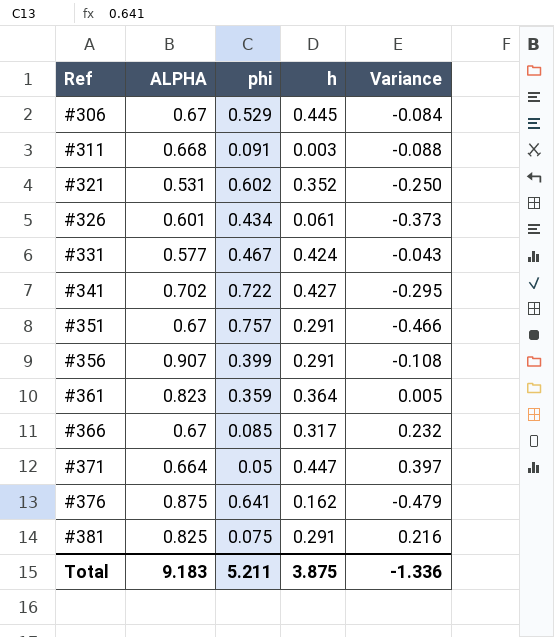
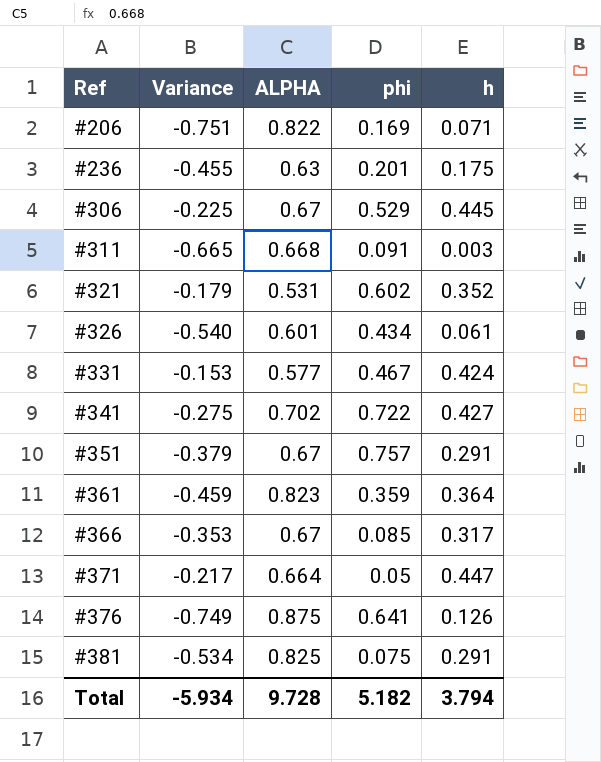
column Variance | formula: [h] - [phi] -> [h] - [ALPHA]
column Variance | position: 5 -> 2
row #356: 0.907 | 0.399 | 0.291 | -0.108 -> none
row #206: none -> -0.751 | 0.822 | 0.169 | 0.071
row #236: none -> -0.455 | 0.63 | 0.201 | 0.175
#376 | h: 0.162 -> 0.126
Total | Variance: -1.336 -> -5.934
Total | ALPHA: 9.183 -> 9.728
Total | phi: 5.211 -> 5.182
Total | h: 3.875 -> 3.794

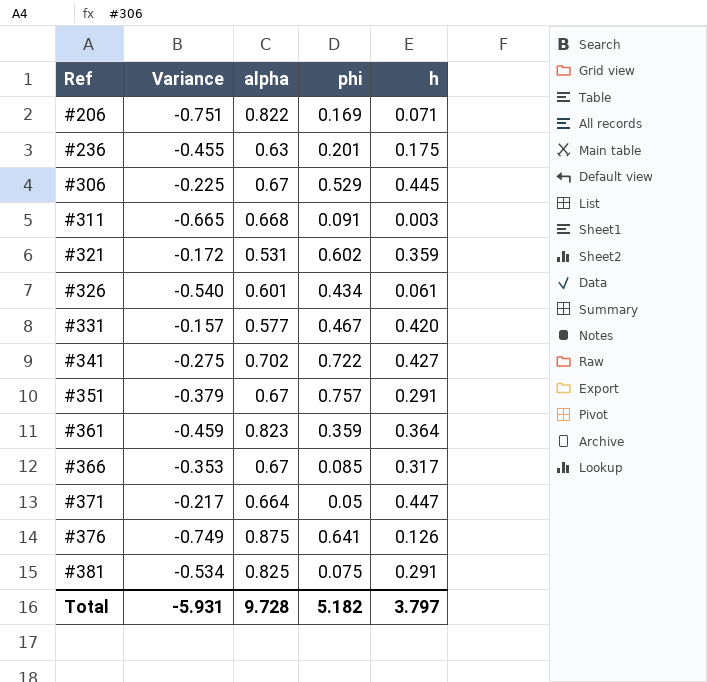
column name: ALPHA -> alpha
#321 | Variance: -0.179 -> -0.172
#321 | h: 0.352 -> 0.359
#331 | Variance: -0.153 -> -0.157
#331 | h: 0.424 -> 0.420
Total | Variance: -5.934 -> -5.931
Total | h: 3.794 -> 3.797

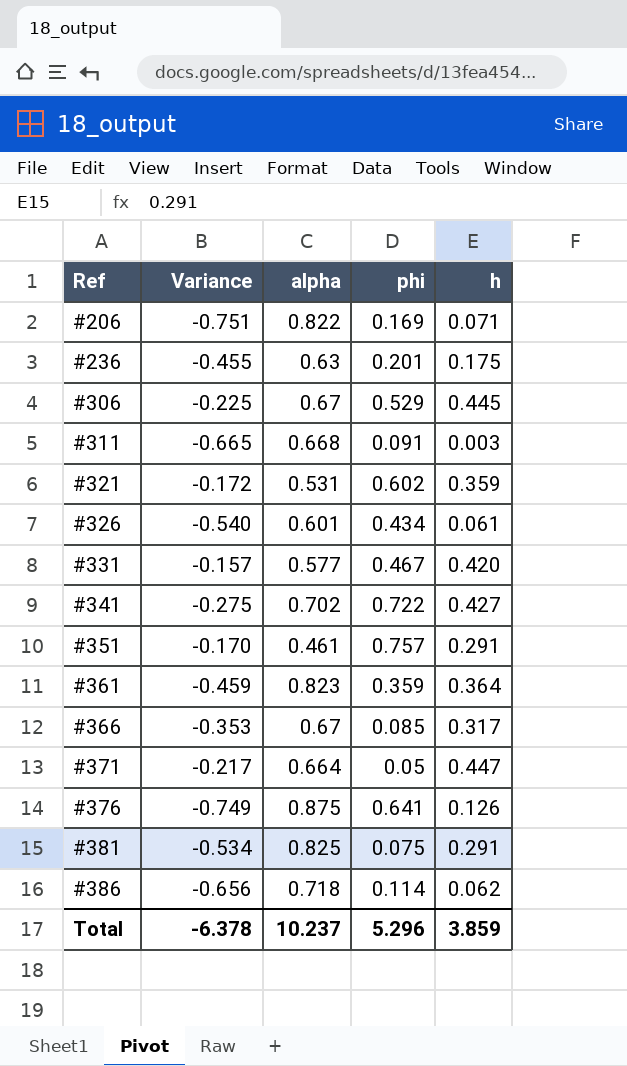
#351 | Variance: -0.379 -> -0.170
#351 | alpha: 0.67 -> 0.461
row #386: none -> -0.656 | 0.718 | 0.114 | 0.062
Total | Variance: -5.931 -> -6.378
Total | alpha: 9.728 -> 10.237
Total | phi: 5.182 -> 5.296
Total | h: 3.797 -> 3.859

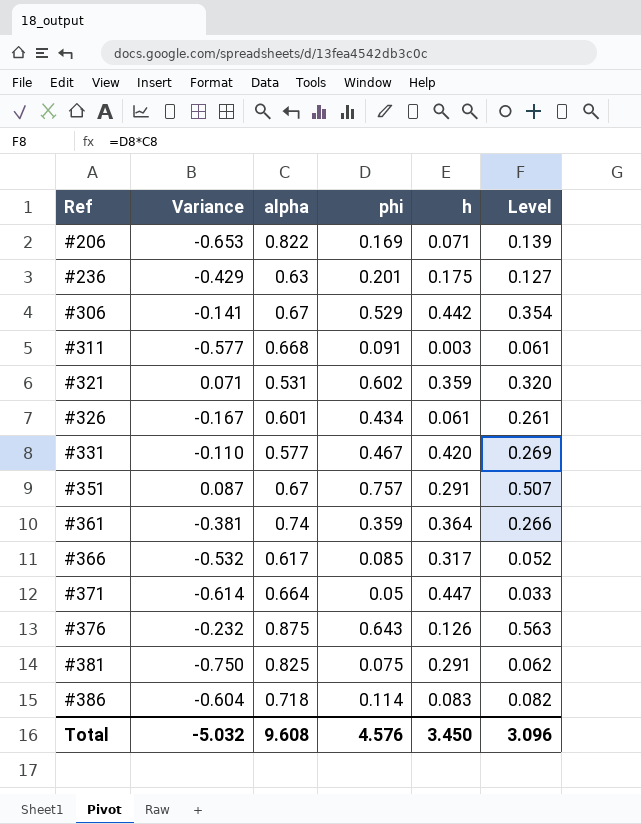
column Variance | formula: [h] - [alpha] -> [phi] - [alpha]
column Level | formula: none -> [alpha] * [phi]
row #341: -0.275 | 0.702 | 0.722 | 0.427 -> none
#306 | h: 0.445 -> 0.442
#351 | alpha: 0.461 -> 0.67
#361 | alpha: 0.823 -> 0.74
#366 | alpha: 0.67 -> 0.617
#376 | phi: 0.641 -> 0.643
#386 | h: 0.062 -> 0.083
Total | Variance: -6.378 -> -5.032
Total | alpha: 10.237 -> 9.608
Total | phi: 5.296 -> 4.576
Total | h: 3.859 -> 3.450

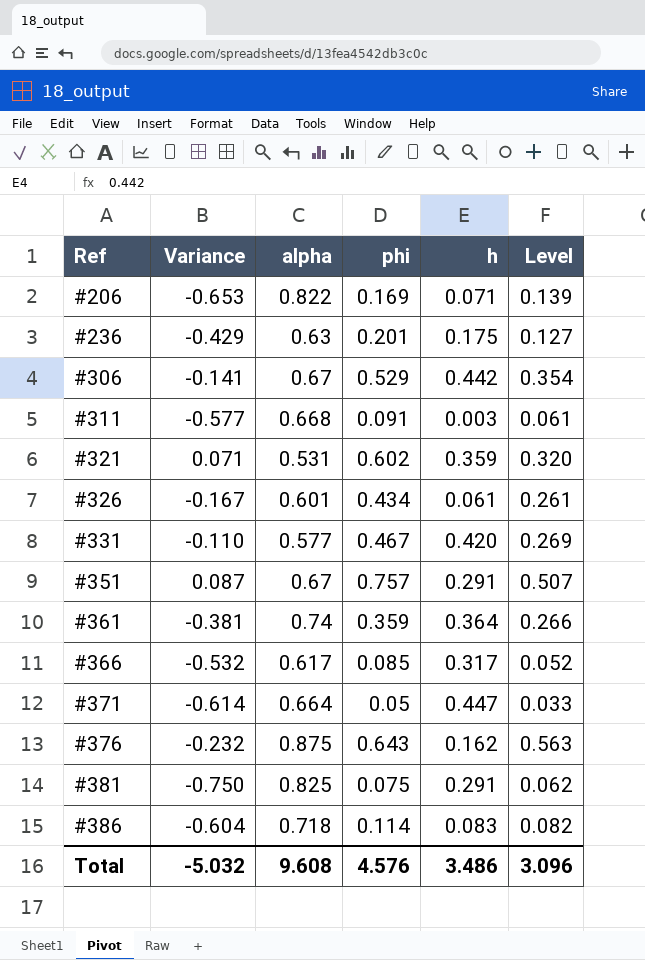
#376 | h: 0.126 -> 0.162
Total | h: 3.450 -> 3.486

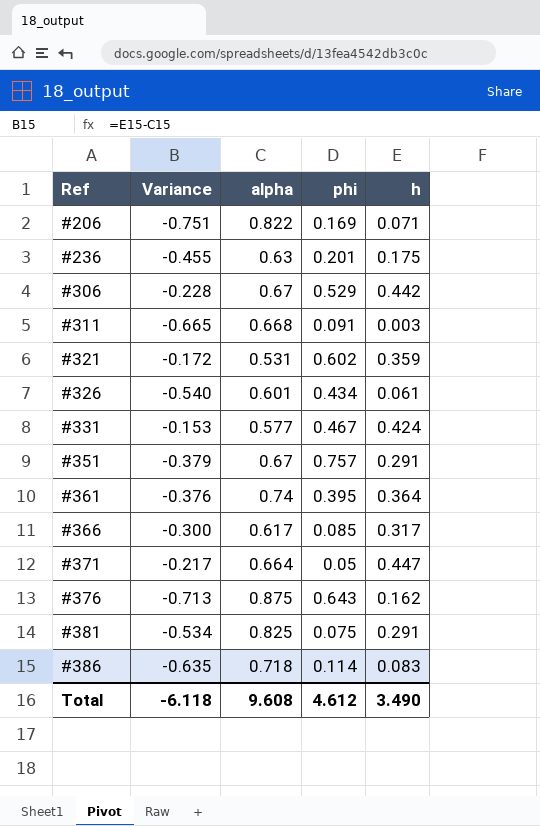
column Level | formula: [alpha] * [phi] -> none
column Variance | formula: [phi] - [alpha] -> [h] - [alpha]
#331 | h: 0.420 -> 0.424
#361 | phi: 0.359 -> 0.395
Total | Variance: -5.032 -> -6.118
Total | phi: 4.576 -> 4.612
Total | h: 3.486 -> 3.490

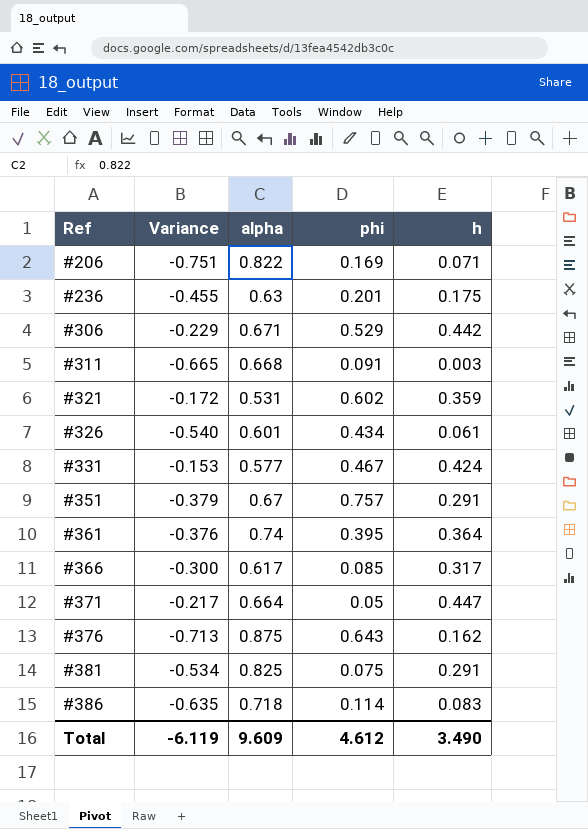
#306 | Variance: -0.228 -> -0.229
#306 | alpha: 0.67 -> 0.671
Total | Variance: -6.118 -> -6.119
Total | alpha: 9.608 -> 9.609

